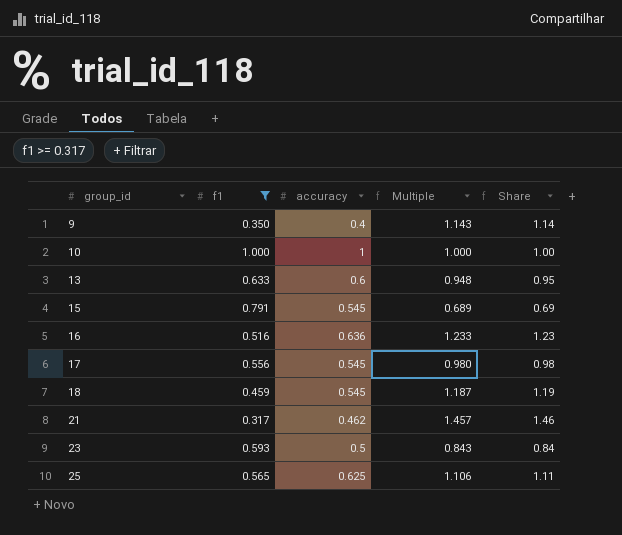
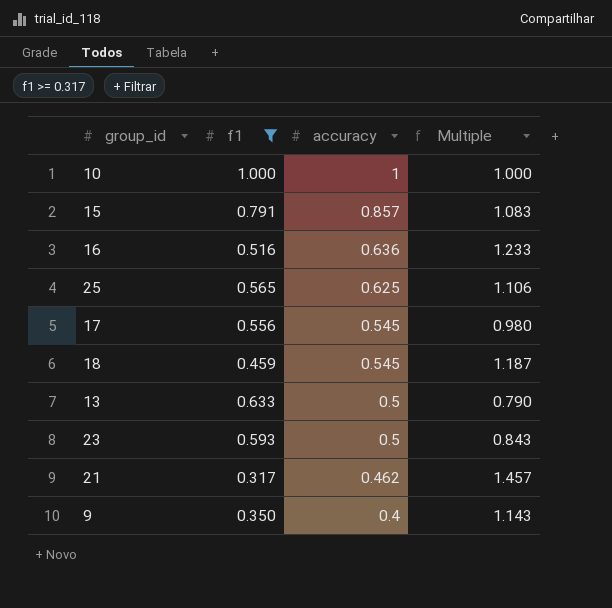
row order: group_id ascending -> accuracy descending
column Share | formula: [accuracy] / [f1] -> none
15 | accuracy: 0.545 -> 0.857
15 | Multiple: 0.689 -> 1.083
13 | accuracy: 0.6 -> 0.5
13 | Multiple: 0.948 -> 0.790

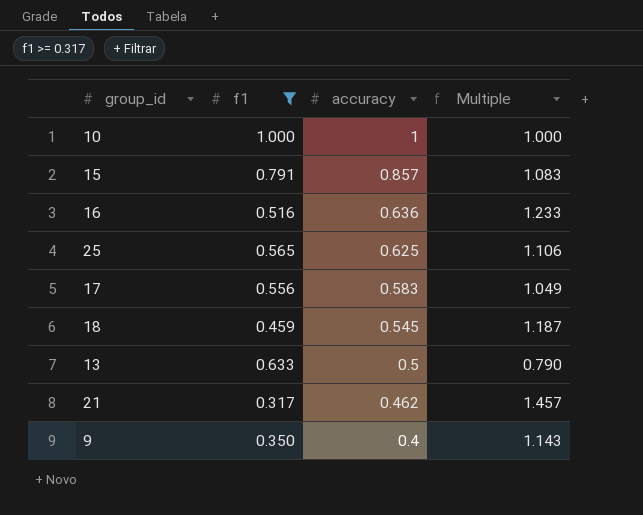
row 23: 0.593 | 0.5 | 0.843 -> none
17 | accuracy: 0.545 -> 0.583
17 | Multiple: 0.980 -> 1.049

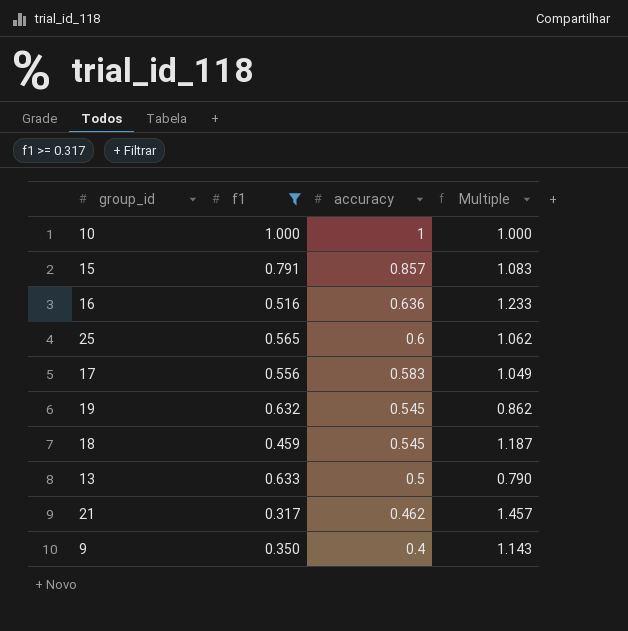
25 | accuracy: 0.625 -> 0.6
25 | Multiple: 1.106 -> 1.062
row 19: none -> 0.632 | 0.545 | 0.862

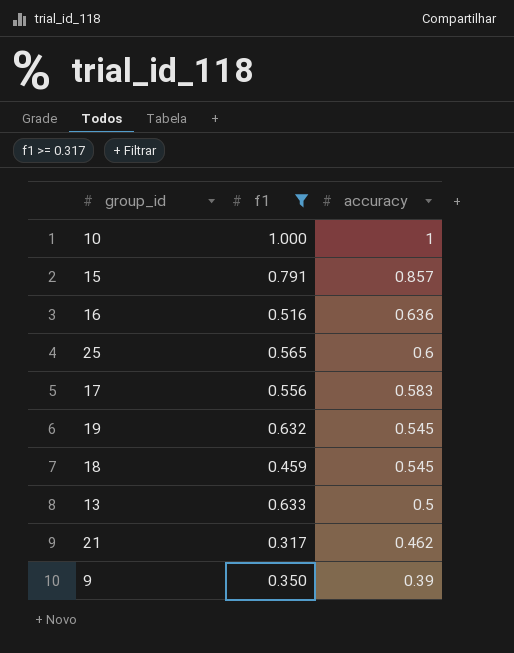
column Multiple | formula: [accuracy] / [f1] -> none
9 | accuracy: 0.4 -> 0.39

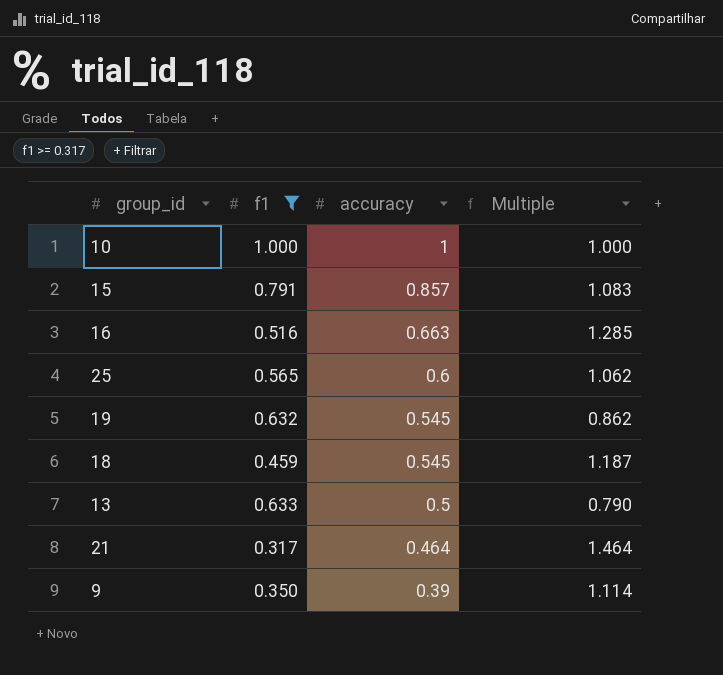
column Multiple | formula: none -> [accuracy] / [f1]
row 17: 0.556 | 0.583 -> none
16 | accuracy: 0.636 -> 0.663
21 | accuracy: 0.462 -> 0.464

